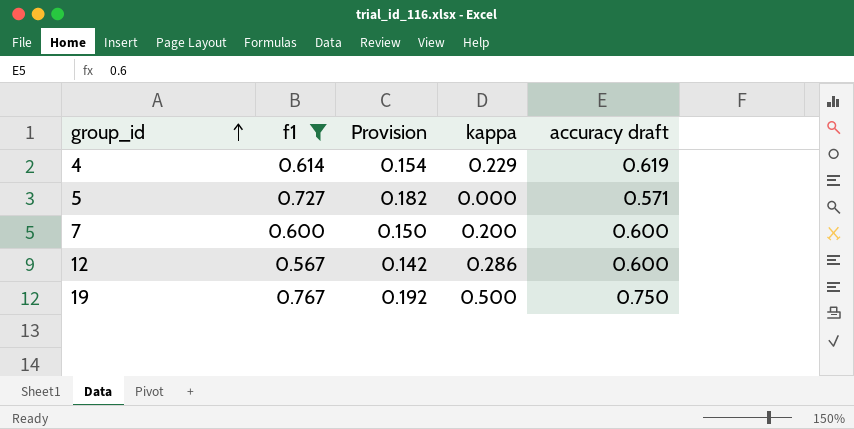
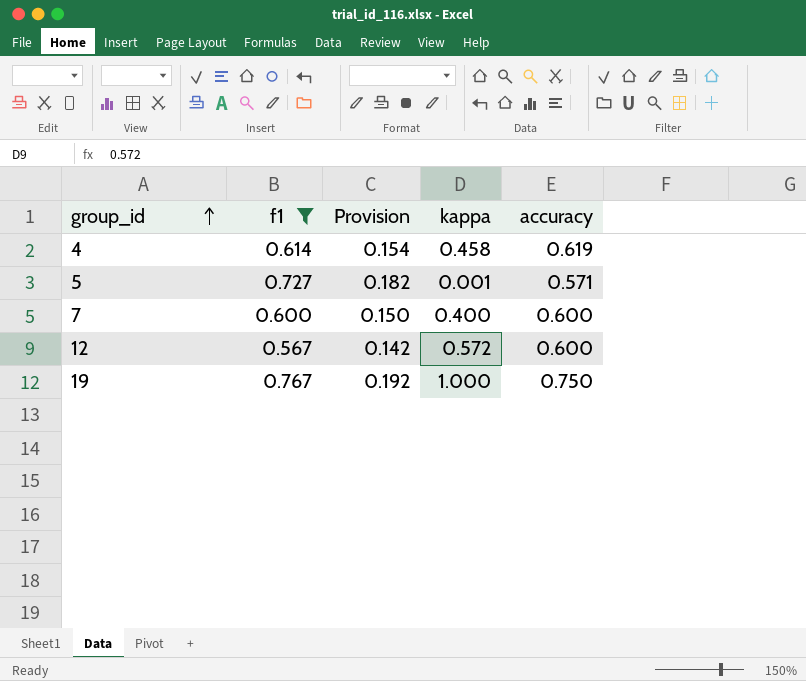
column name: accuracy draft -> accuracy
4 | kappa: 0.229 -> 0.458
5 | kappa: 0.000 -> 0.001
7 | kappa: 0.200 -> 0.400
12 | kappa: 0.286 -> 0.572
19 | kappa: 0.500 -> 1.000

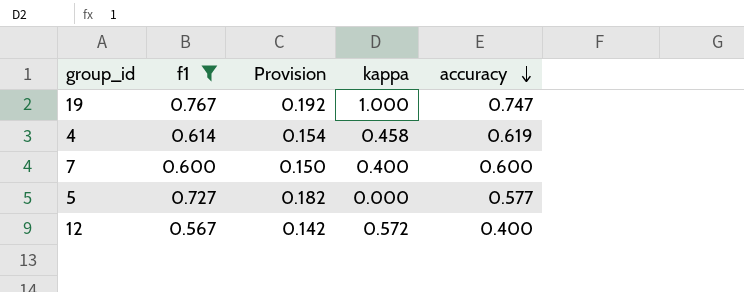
row order: group_id ascending -> accuracy descending
19 | accuracy: 0.750 -> 0.747
5 | kappa: 0.001 -> 0.000
5 | accuracy: 0.571 -> 0.577
12 | accuracy: 0.600 -> 0.400

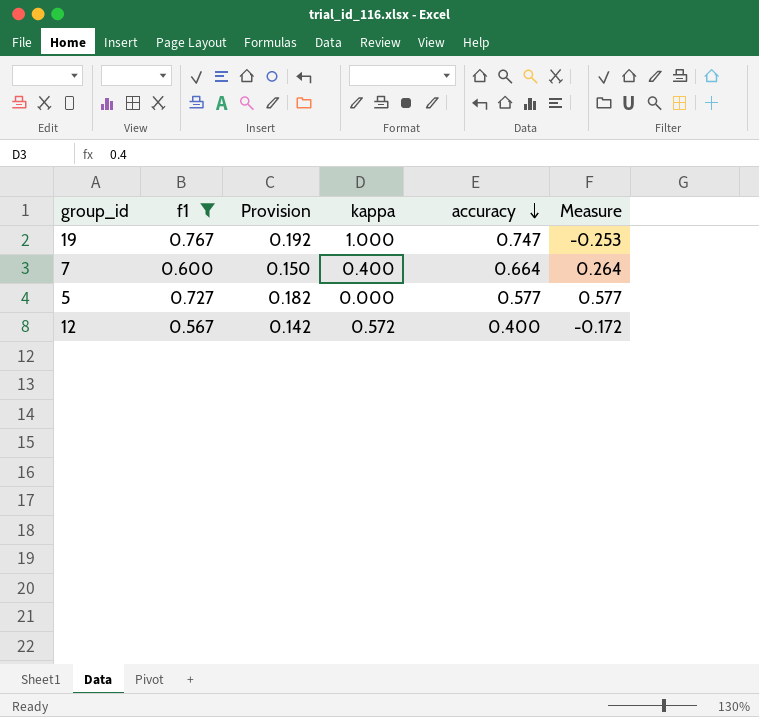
column Measure | formula: none -> [accuracy] - [kappa]
row 4: 0.614 | 0.154 | 0.458 | 0.619 -> none
7 | accuracy: 0.600 -> 0.664

